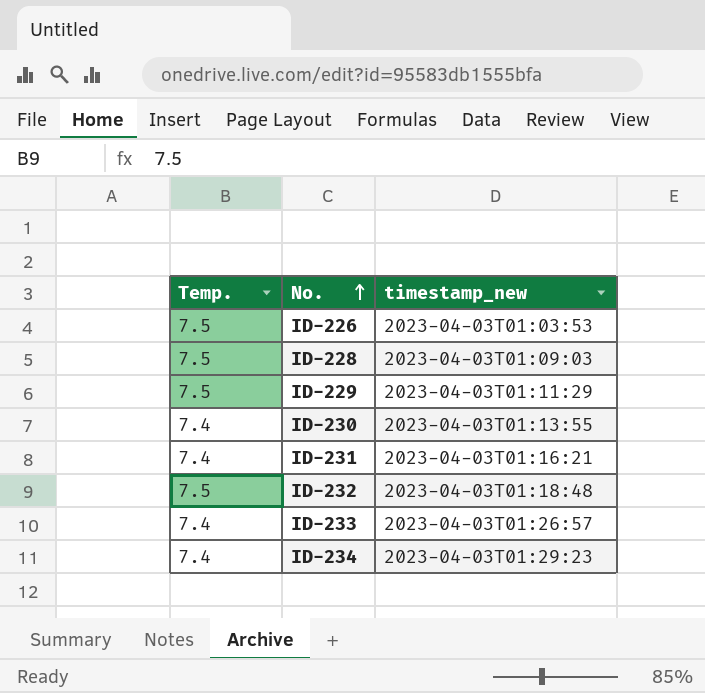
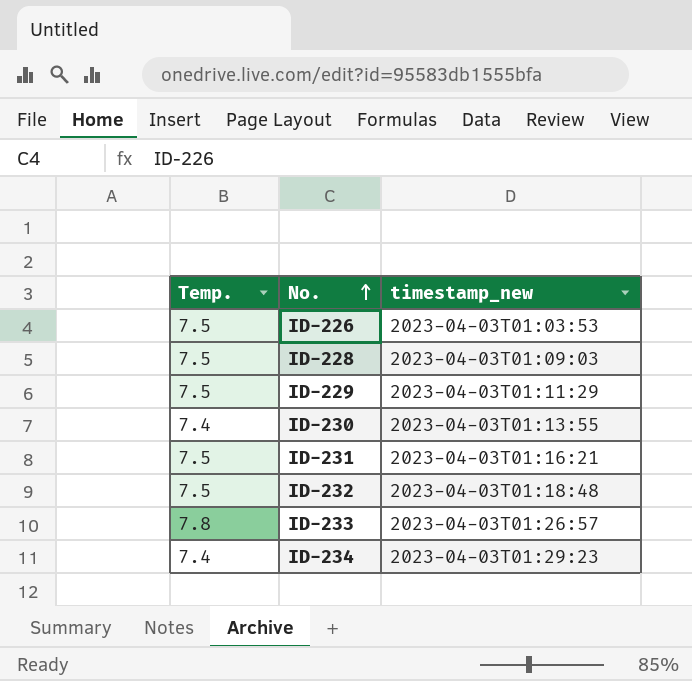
ID-231 | Temp.: 7.4 -> 7.5
ID-233 | Temp.: 7.4 -> 7.8

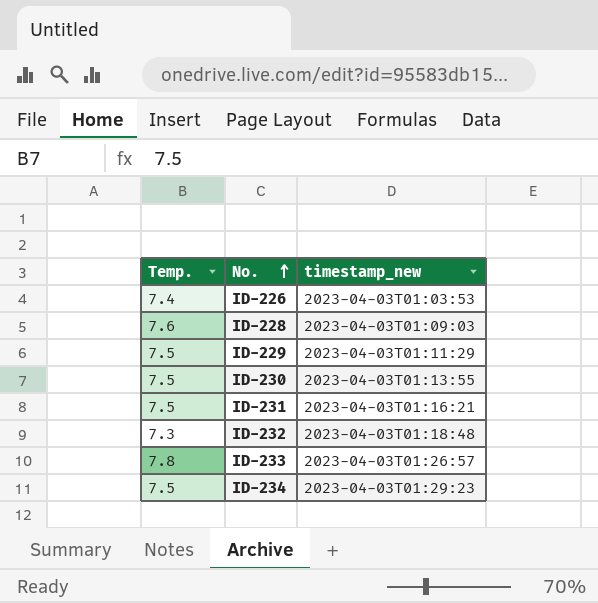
ID-226 | Temp.: 7.5 -> 7.4
ID-228 | Temp.: 7.5 -> 7.6
ID-230 | Temp.: 7.4 -> 7.5
ID-232 | Temp.: 7.5 -> 7.3
ID-234 | Temp.: 7.4 -> 7.5

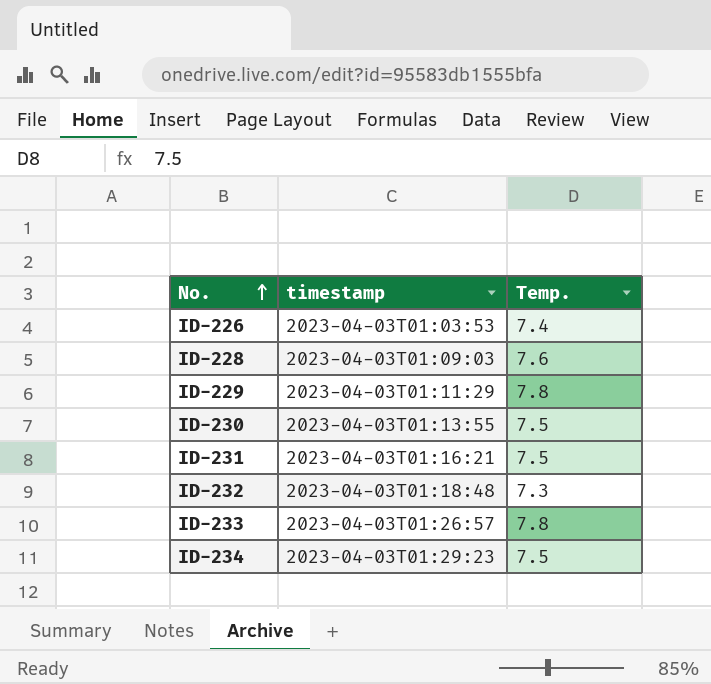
column name: timestamp_new -> timestamp
column Temp. | position: 1 -> 3
ID-229 | Temp.: 7.5 -> 7.8

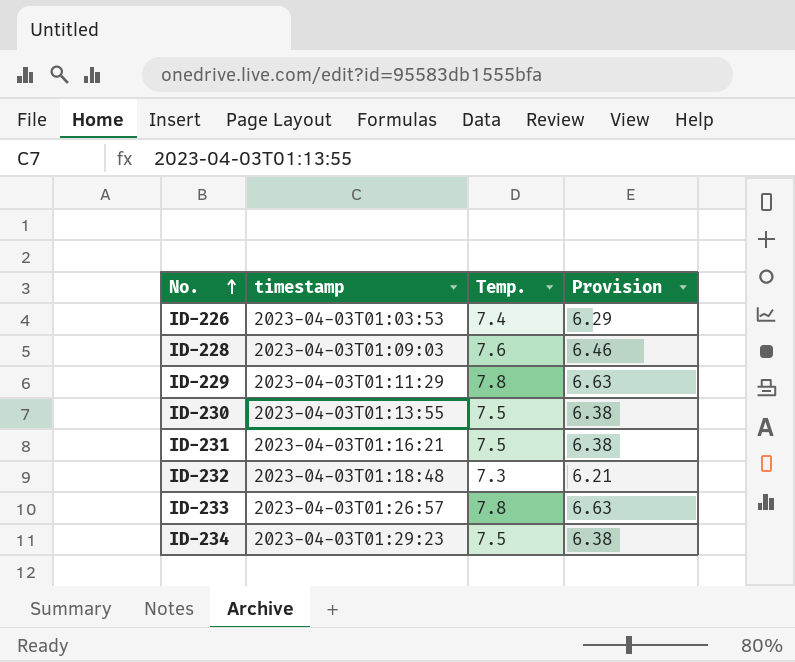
column Provision | formula: none -> [Temp.] * 0.85

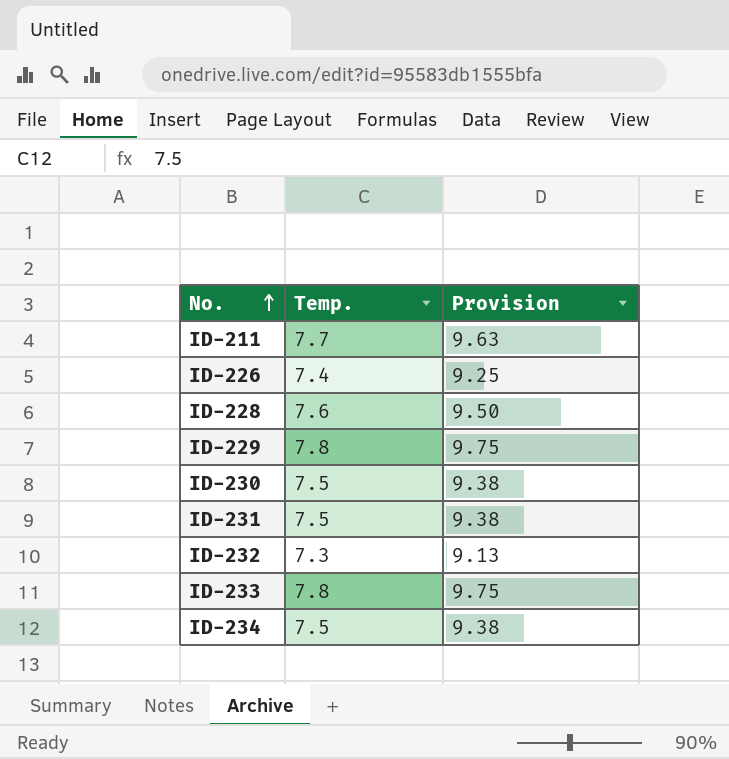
column timestamp | position: 2 -> none
column Provision | formula: [Temp.] * 0.85 -> [Temp.] * 1.25
row ID-211: none -> 7.7 | 9.63

